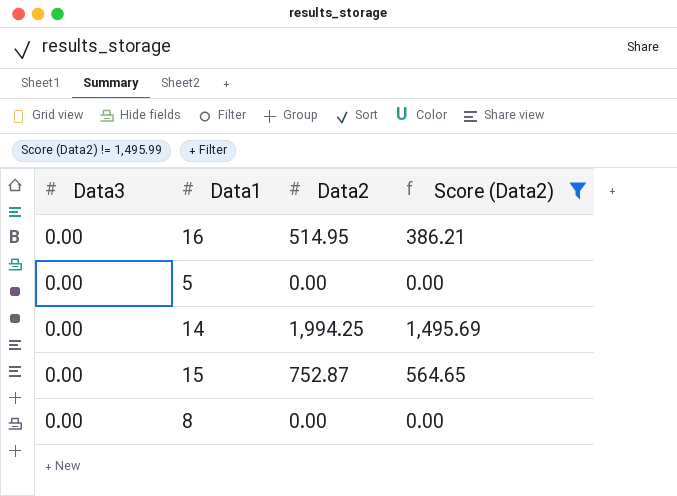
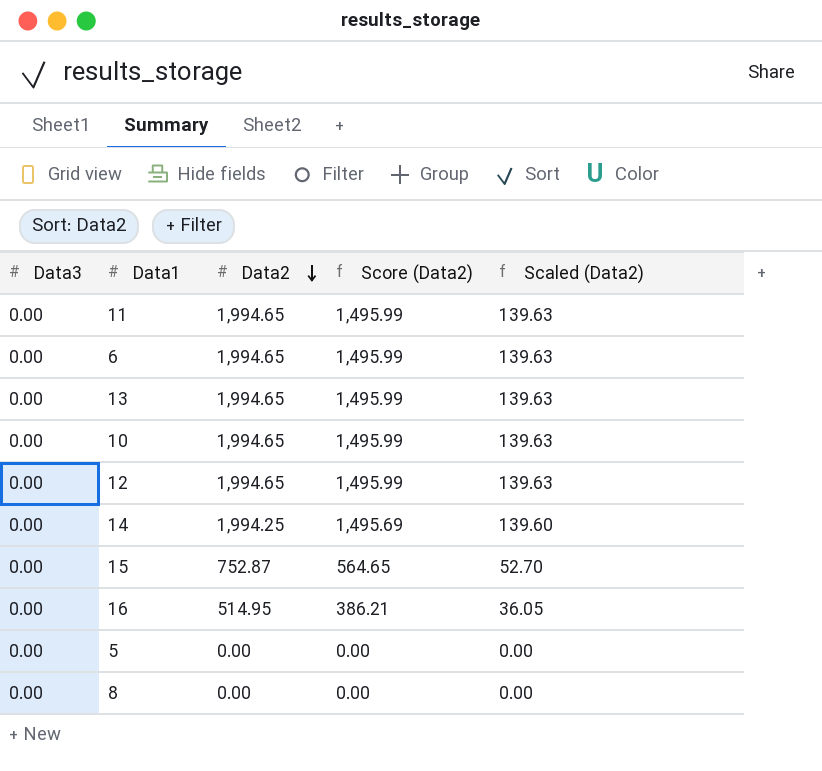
filter: Score (Data2) != 1,495.99 -> none
row order: none -> Data2 descending
column Scaled (Data2) | formula: none -> [Data2] * 0.07

